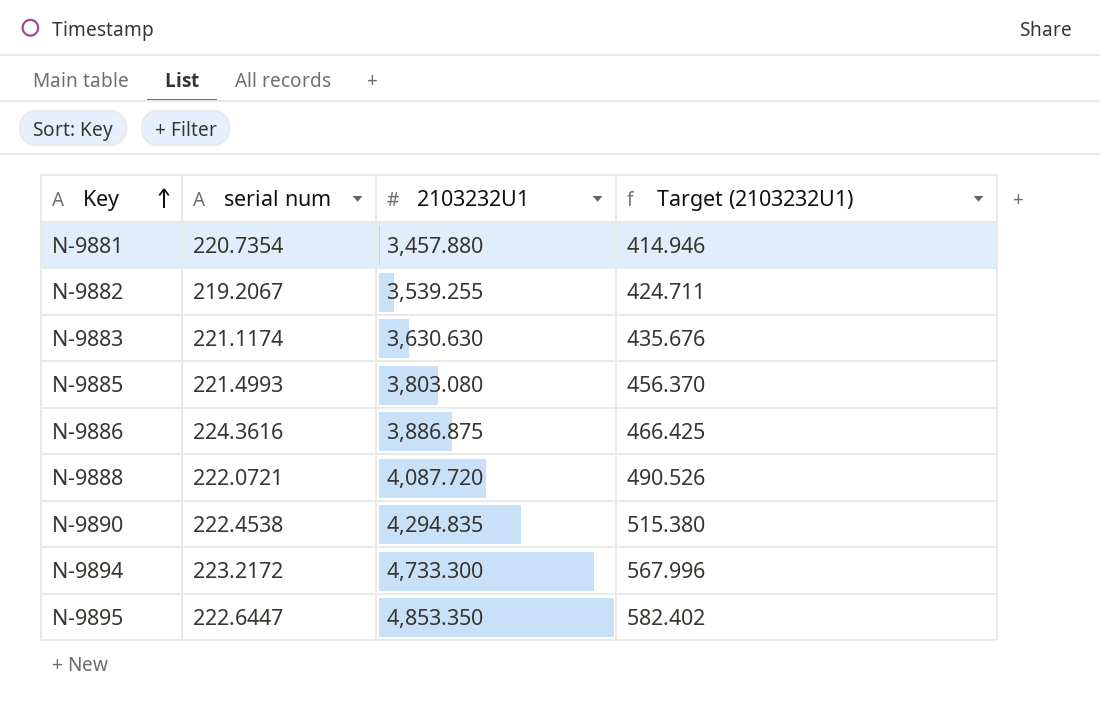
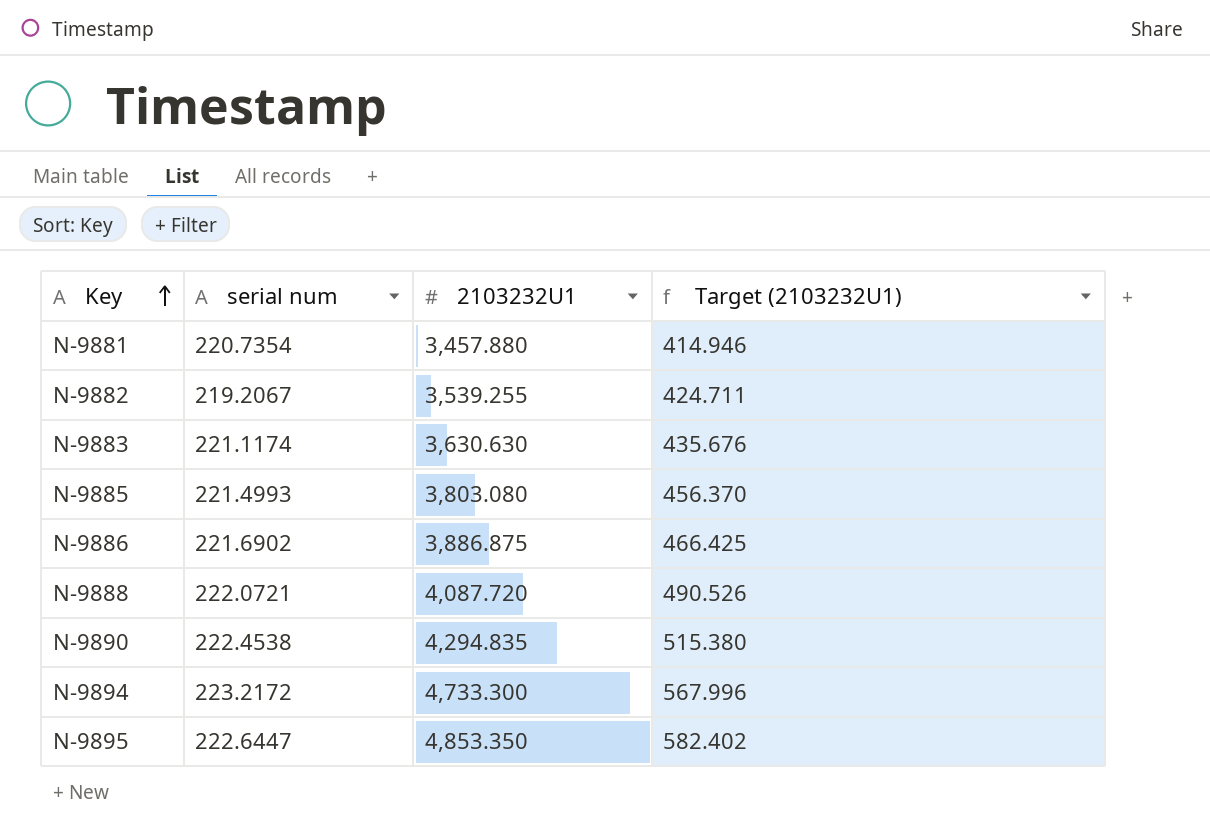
N-9886 | serial num: 224.3616 -> 221.6902

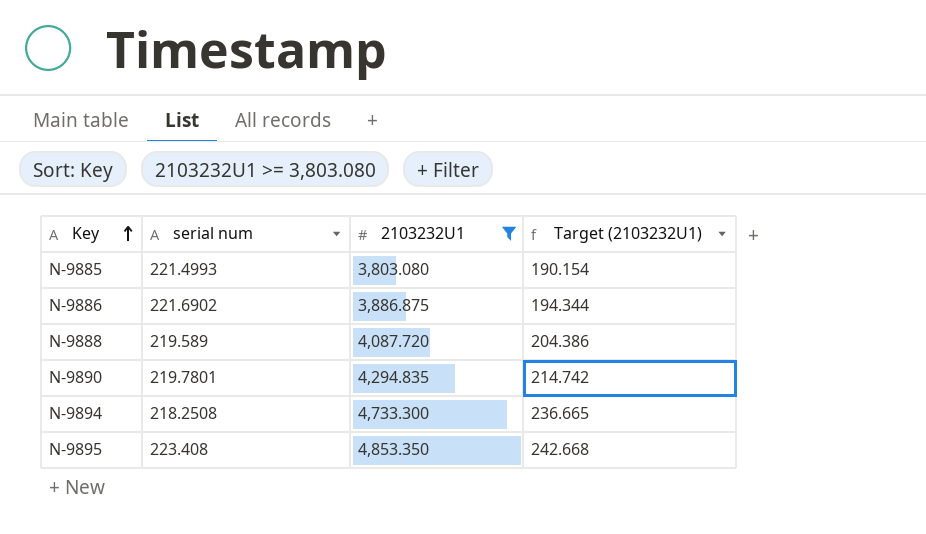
filter: none -> 2103232U1 >= 3,803.080
column Target (2103232U1) | formula: [2103232U1] * 0.12 -> [2103232U1] * 0.05
N-9888 | serial num: 222.0721 -> 219.589
N-9890 | serial num: 222.4538 -> 219.7801
N-9894 | serial num: 223.2172 -> 218.2508
N-9895 | serial num: 222.6447 -> 223.408

